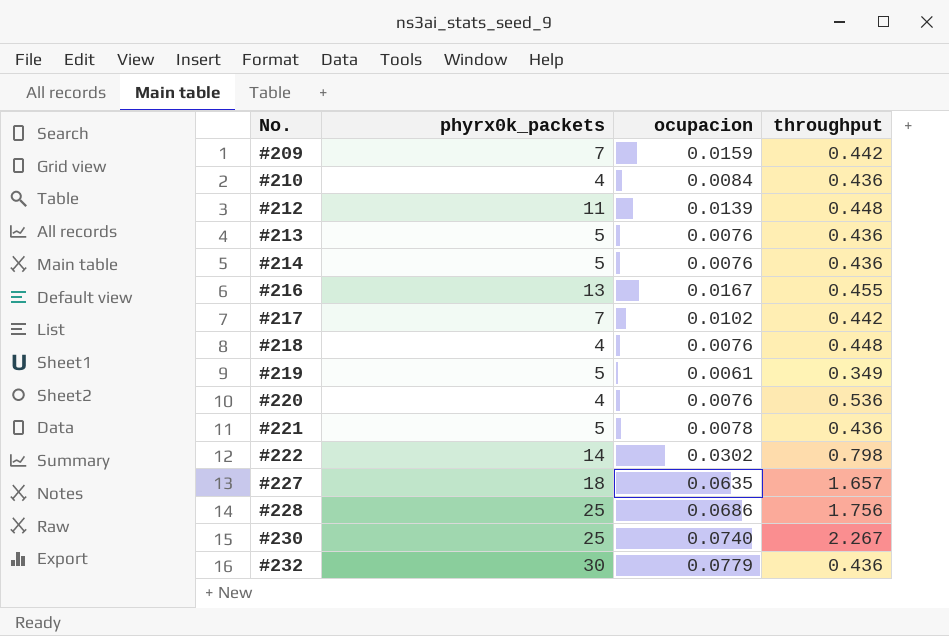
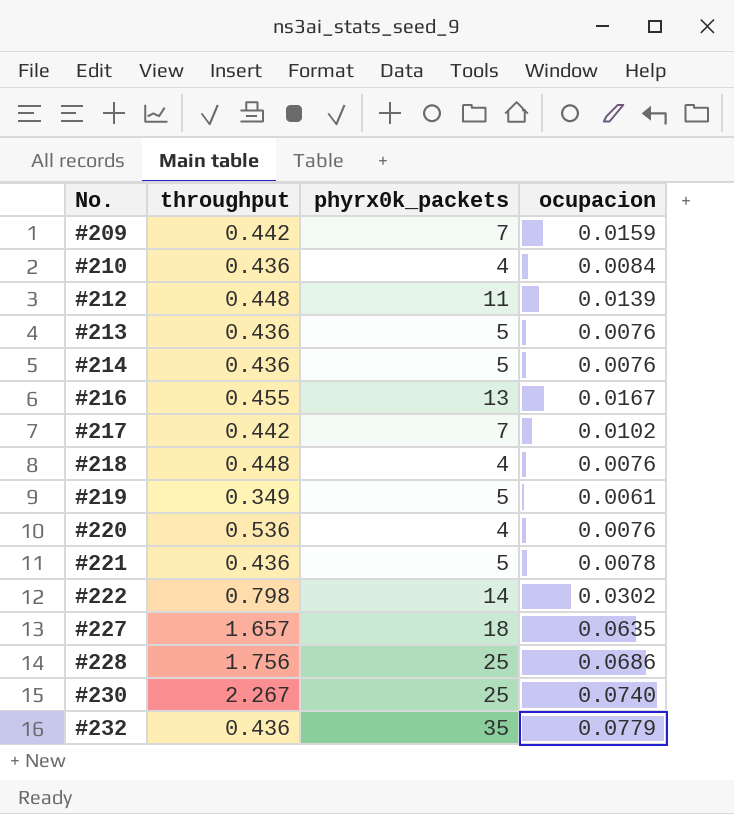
column throughput | position: 4 -> 2
#232 | phyrx0k_packets: 30 -> 35

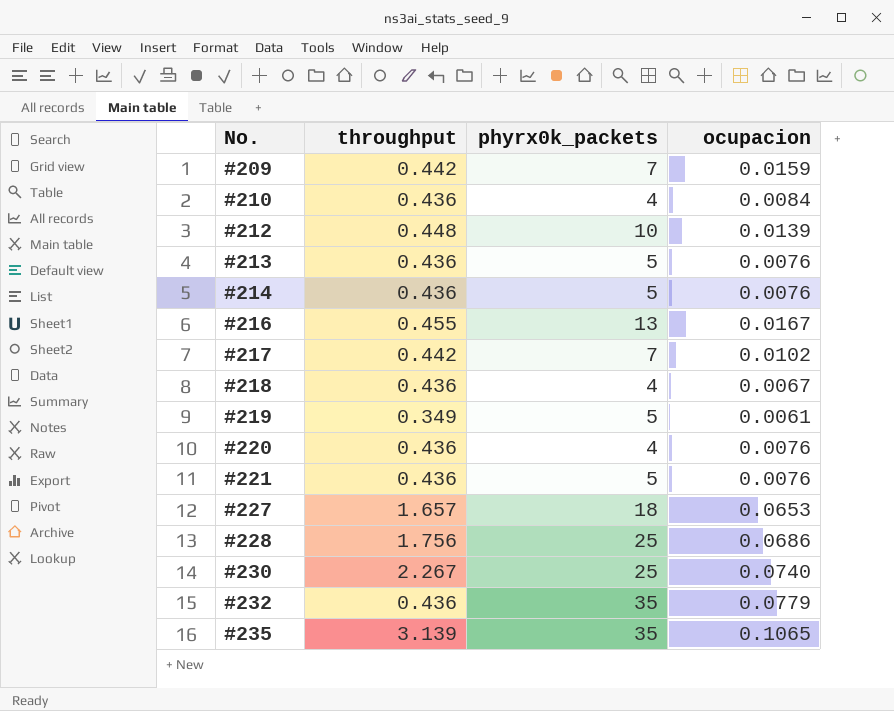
row #222: 0.798 | 14 | 0.0302 -> none
#212 | phyrx0k_packets: 11 -> 10
#218 | throughput: 0.448 -> 0.436
#218 | ocupacion: 0.0076 -> 0.0067
#220 | throughput: 0.536 -> 0.436
#221 | ocupacion: 0.0078 -> 0.0076
#227 | ocupacion: 0.0635 -> 0.0653
row #235: none -> 3.139 | 35 | 0.1065

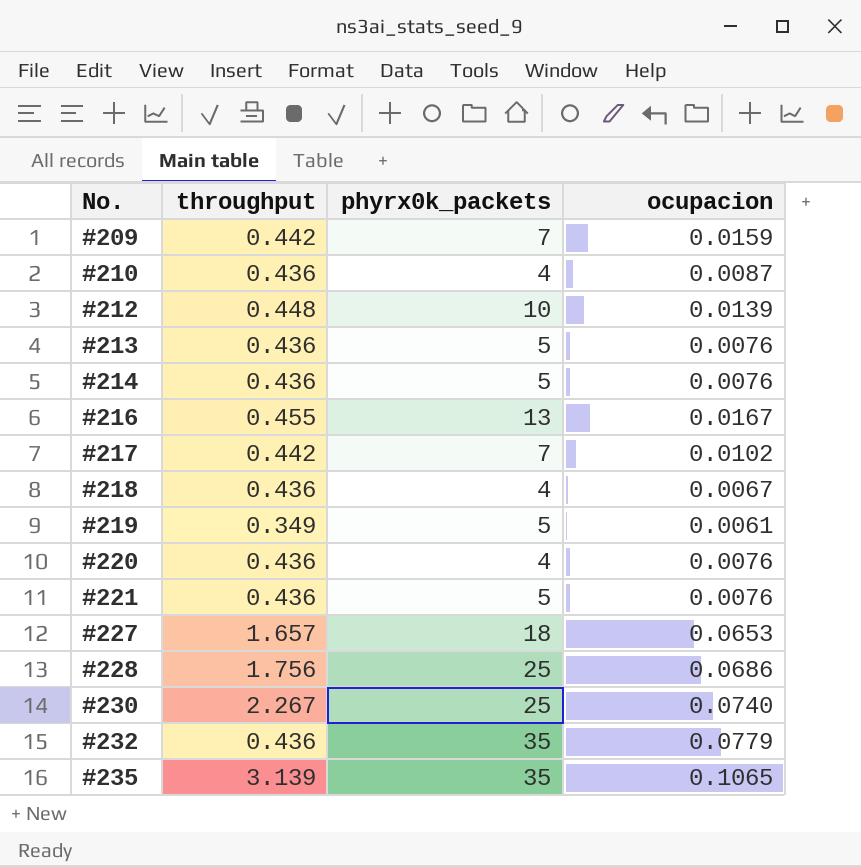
#210 | ocupacion: 0.0084 -> 0.0087

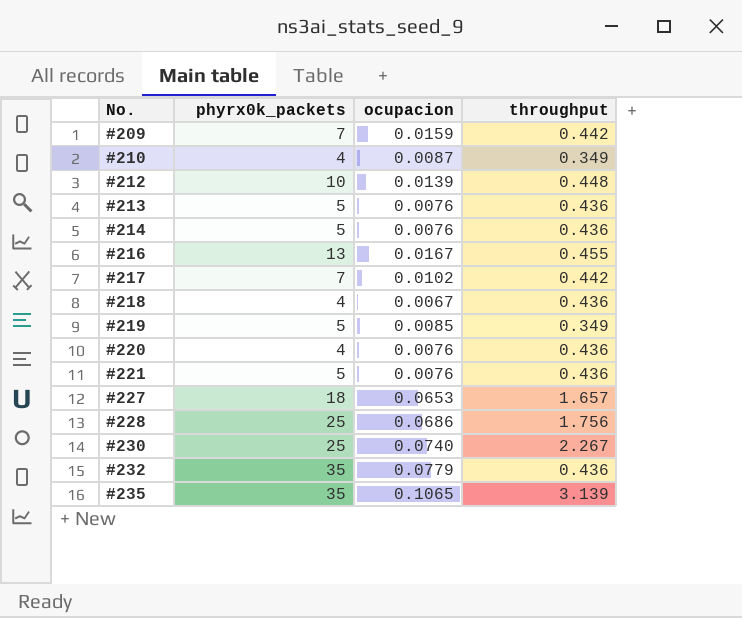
column throughput | position: 2 -> 4
#210 | throughput: 0.436 -> 0.349
#219 | ocupacion: 0.0061 -> 0.0085

